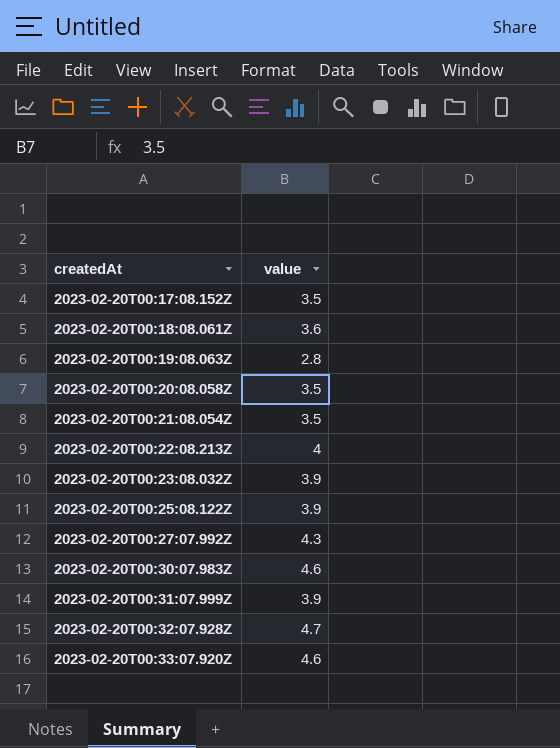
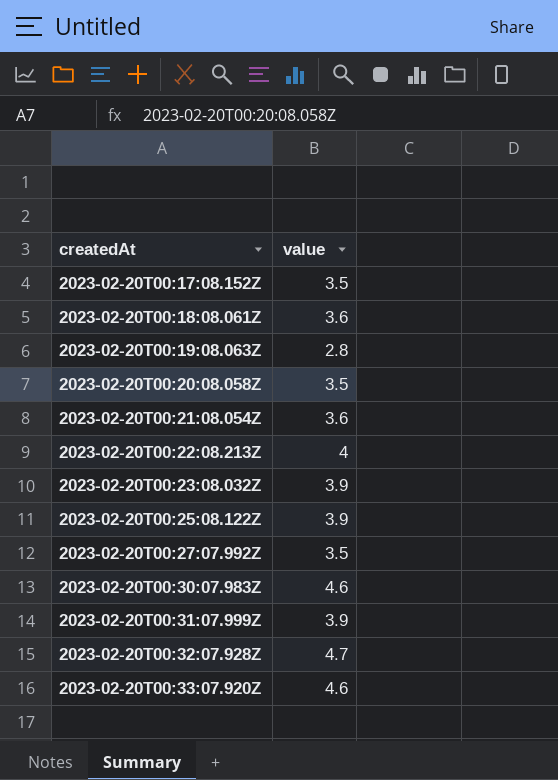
2023-02-20T00:21:08.054Z | value: 3.5 -> 3.6
2023-02-20T00:27:07.992Z | value: 4.3 -> 3.5

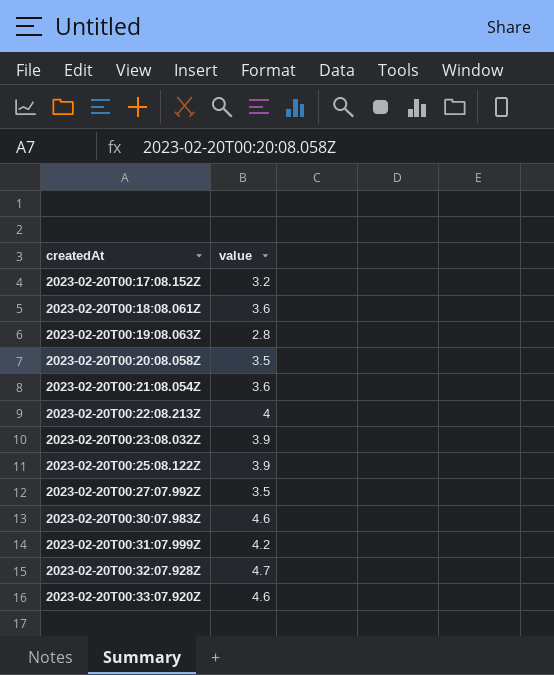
2023-02-20T00:17:08.152Z | value: 3.5 -> 3.2
2023-02-20T00:31:07.999Z | value: 3.9 -> 4.2

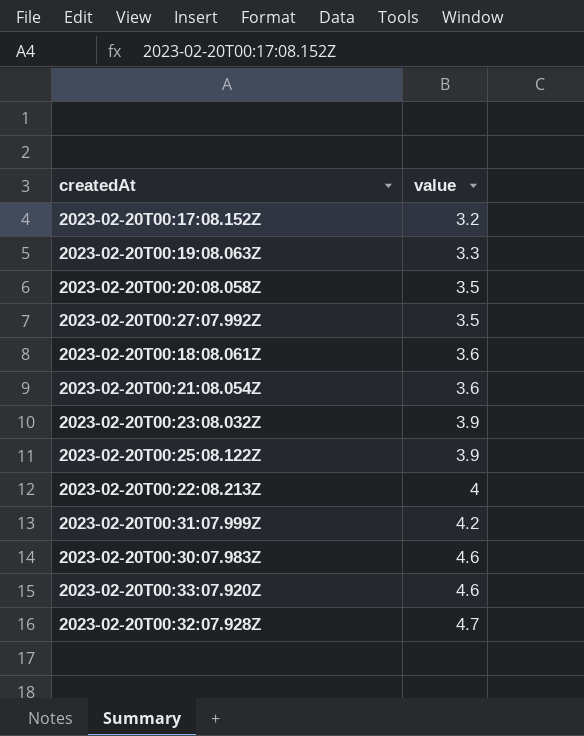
row order: createdAt ascending -> value ascending
2023-02-20T00:19:08.063Z | value: 2.8 -> 3.3

